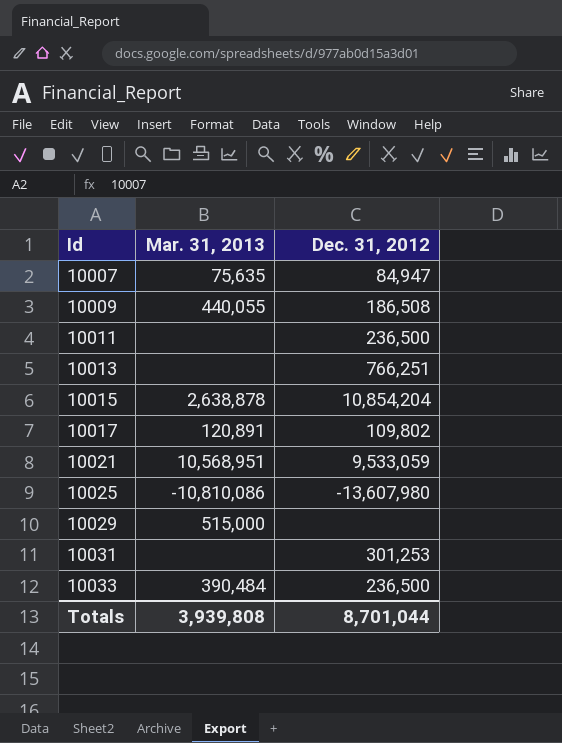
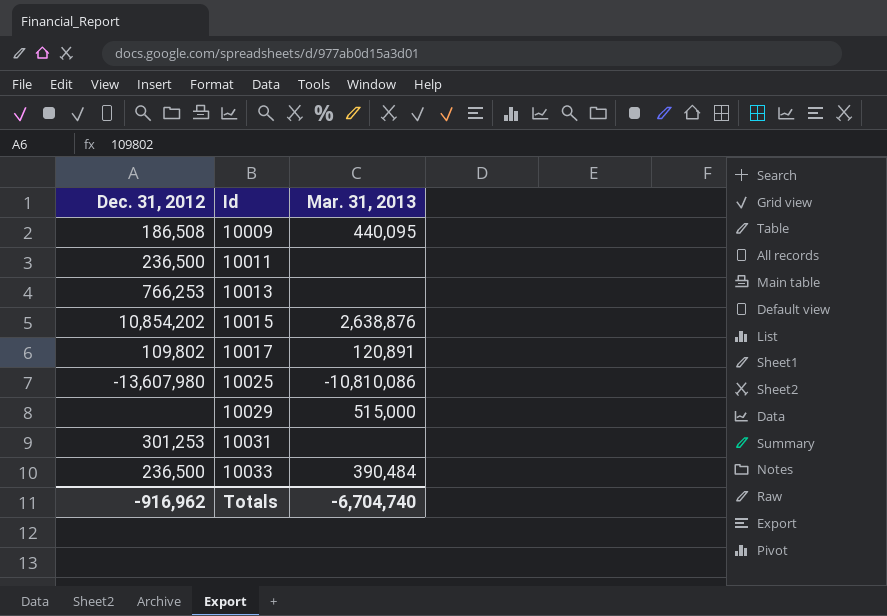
column Dec. 31, 2012 | position: 3 -> 1
row 10007: 75,635 | 84,947 -> none
row 10021: 10,568,951 | 9,533,059 -> none
10009 | Mar. 31, 2013: 440,055 -> 440,095
10013 | Dec. 31, 2012: 766,251 -> 766,253
10015 | Dec. 31, 2012: 10,854,204 -> 10,854,202
10015 | Mar. 31, 2013: 2,638,878 -> 2,638,876
Totals | Dec. 31, 2012: 8,701,044 -> -916,962
Totals | Mar. 31, 2013: 3,939,808 -> -6,704,740

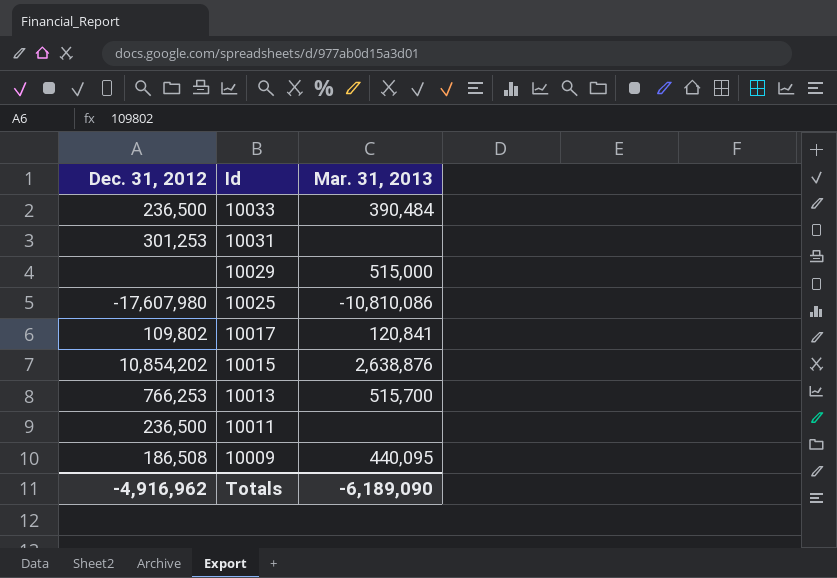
row order: Id ascending -> Id descending
10025 | Dec. 31, 2012: -13,607,980 -> -17,607,980
10017 | Mar. 31, 2013: 120,891 -> 120,841
10013 | Mar. 31, 2013: none -> 515,700
Totals | Dec. 31, 2012: -916,962 -> -4,916,962
Totals | Mar. 31, 2013: -6,704,740 -> -6,189,090

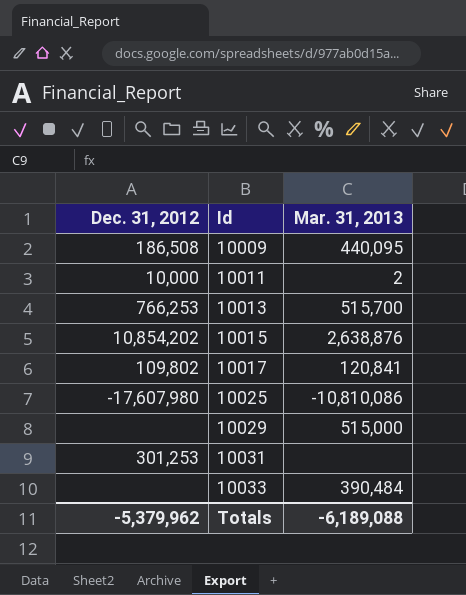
row order: Id descending -> Id ascending
10011 | Dec. 31, 2012: 236,500 -> 10,000
10011 | Mar. 31, 2013: none -> 2
10033 | Dec. 31, 2012: 236,500 -> none
Totals | Dec. 31, 2012: -4,916,962 -> -5,379,962
Totals | Mar. 31, 2013: -6,189,090 -> -6,189,088

